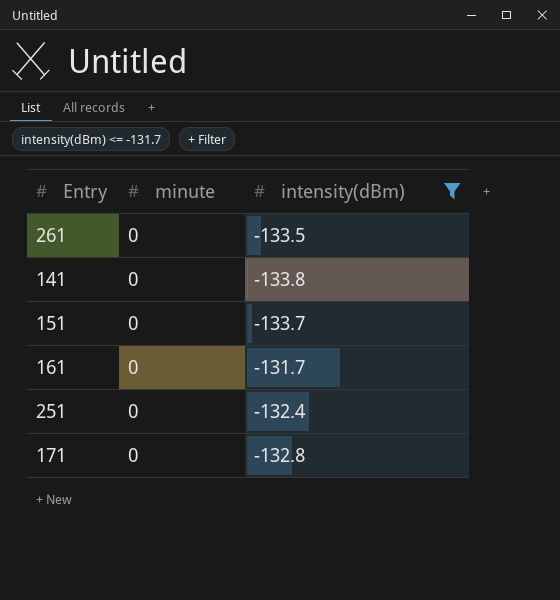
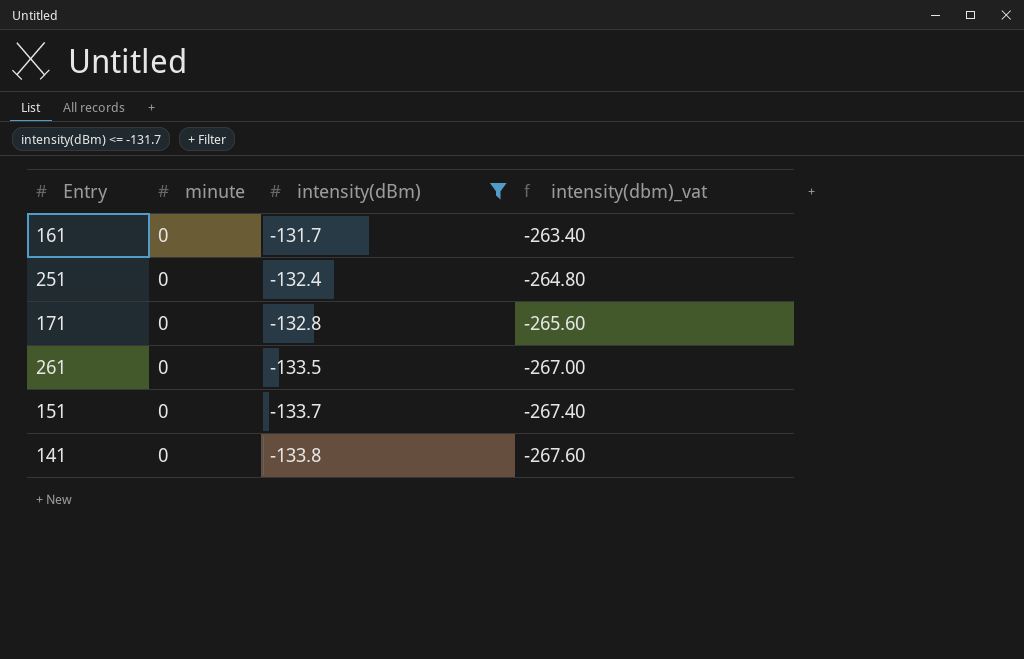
row order: none -> intensity(dBm) descending
column intensity(dbm)_vat | formula: none -> [intensity(dBm)] * 2

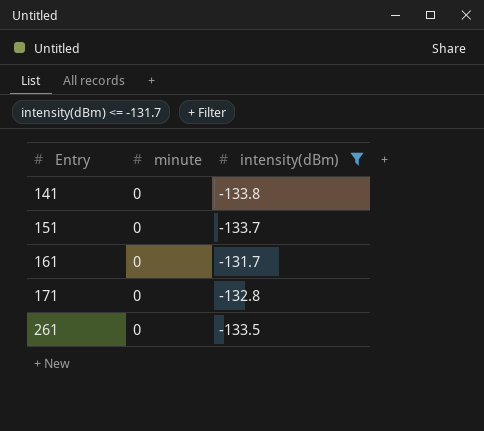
row order: intensity(dBm) descending -> Entry ascending
column intensity(dbm)_vat | formula: [intensity(dBm)] * 2 -> none
row 251: 0 | -132.4 | -264.80 -> none

